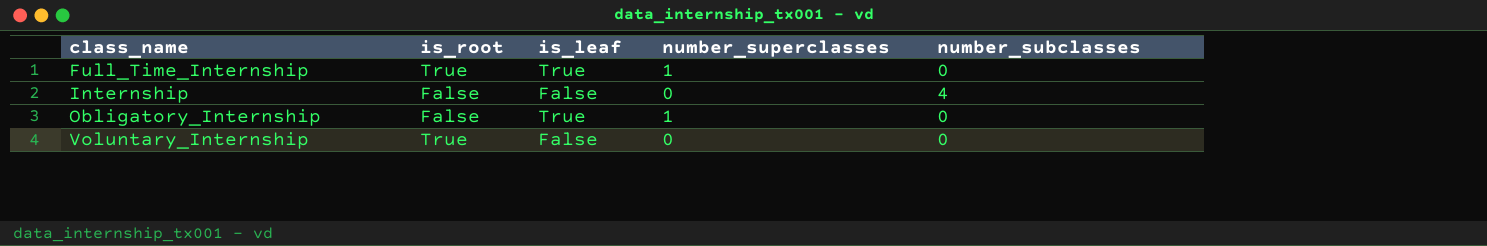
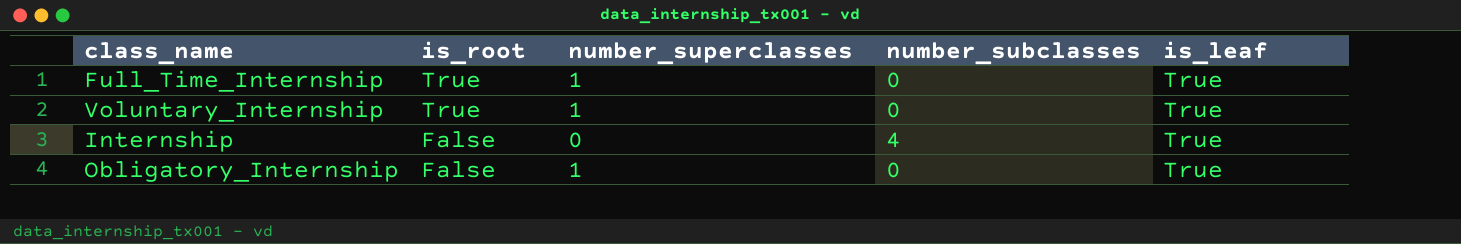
row order: class_name ascending -> is_root descending
column is_leaf | position: 3 -> 5
Voluntary_Internship | number_superclasses: 0 -> 1
Voluntary_Internship | is_leaf: False -> True
Internship | is_leaf: False -> True

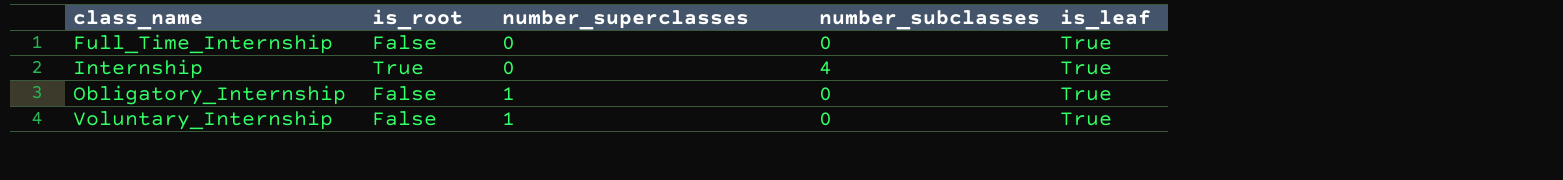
row order: is_root descending -> class_name ascending
Full_Time_Internship | is_root: True -> False
Full_Time_Internship | number_superclasses: 1 -> 0
Internship | is_root: False -> True
Voluntary_Internship | is_root: True -> False

